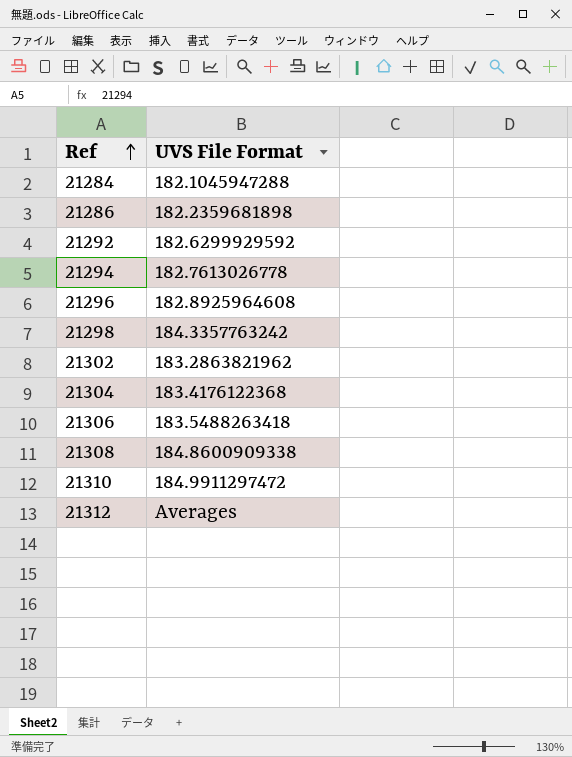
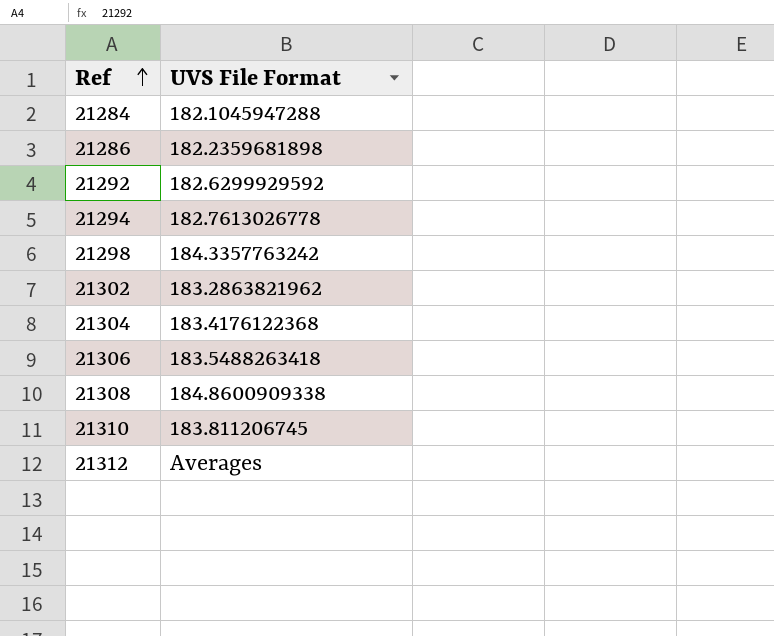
row 21296: 182.8925964608 -> none
21310 | UVS File Format: 184.9911297472 -> 183.811206745

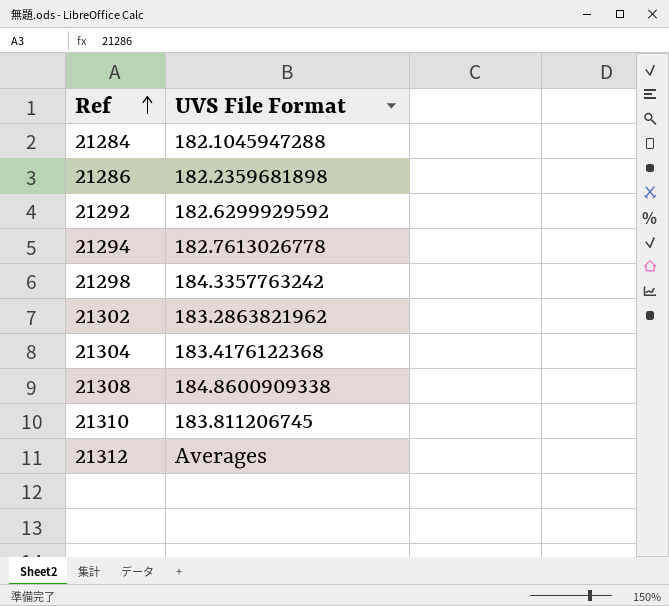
row 21306: 183.5488263418 -> none

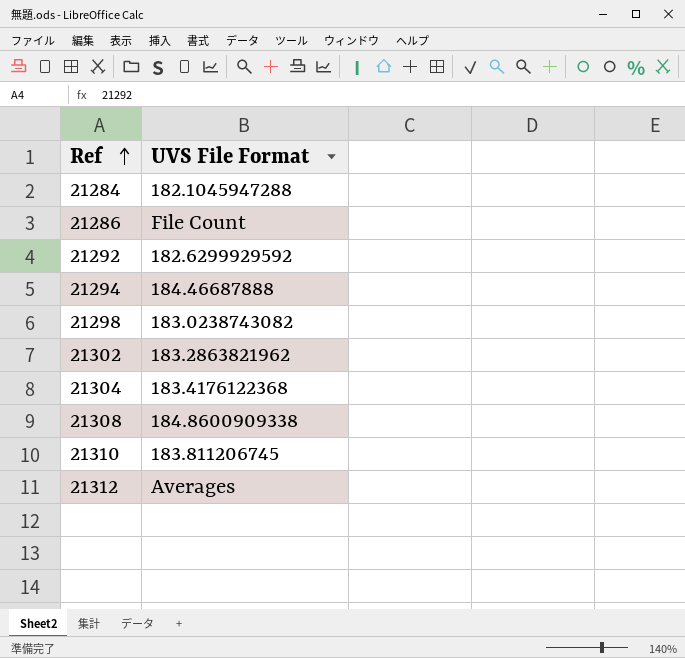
21286 | UVS File Format: 182.2359681898 -> File Count
21294 | UVS File Format: 182.7613026778 -> 184.46687888
21298 | UVS File Format: 184.3357763242 -> 183.0238743082

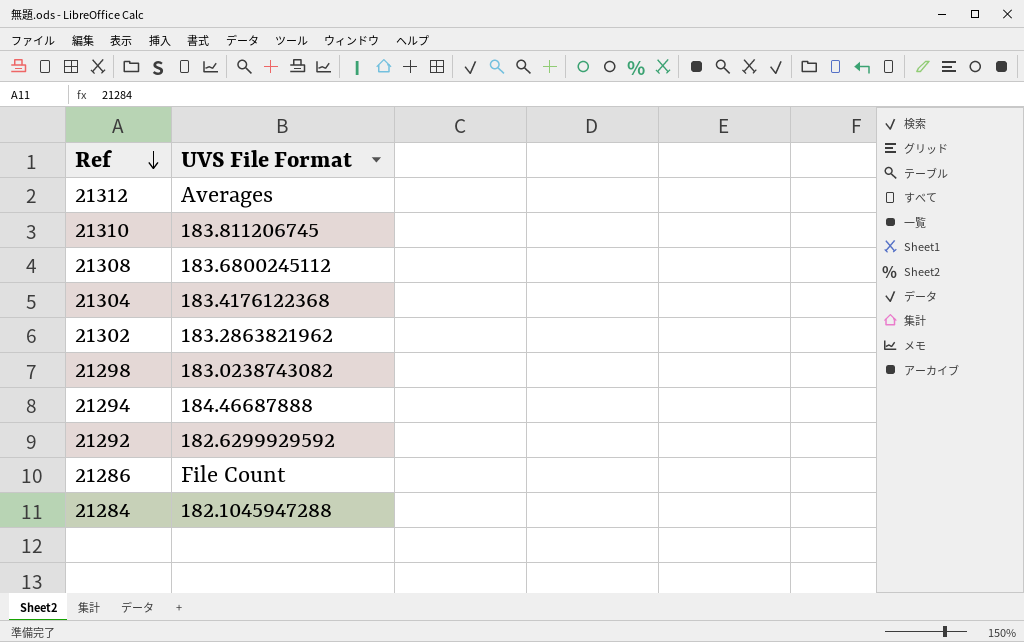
row order: Ref ascending -> Ref descending
21308 | UVS File Format: 184.8600909338 -> 183.6800245112

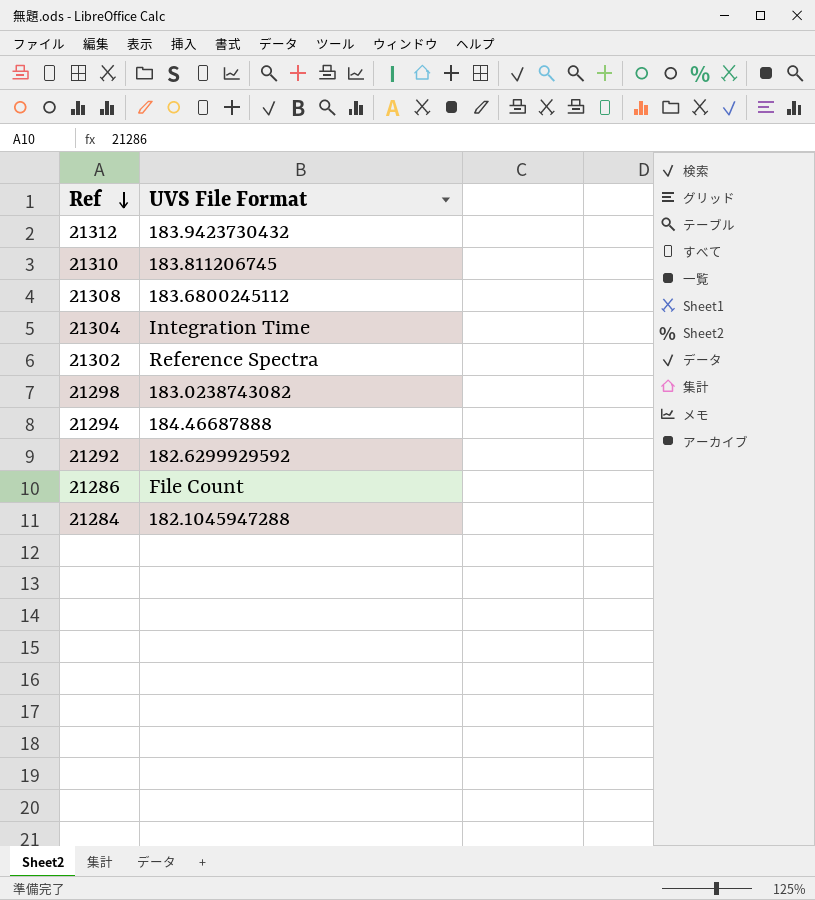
21312 | UVS File Format: Averages -> 183.9423730432
21304 | UVS File Format: 183.4176122368 -> Integration Time
21302 | UVS File Format: 183.2863821962 -> Reference Spectra

